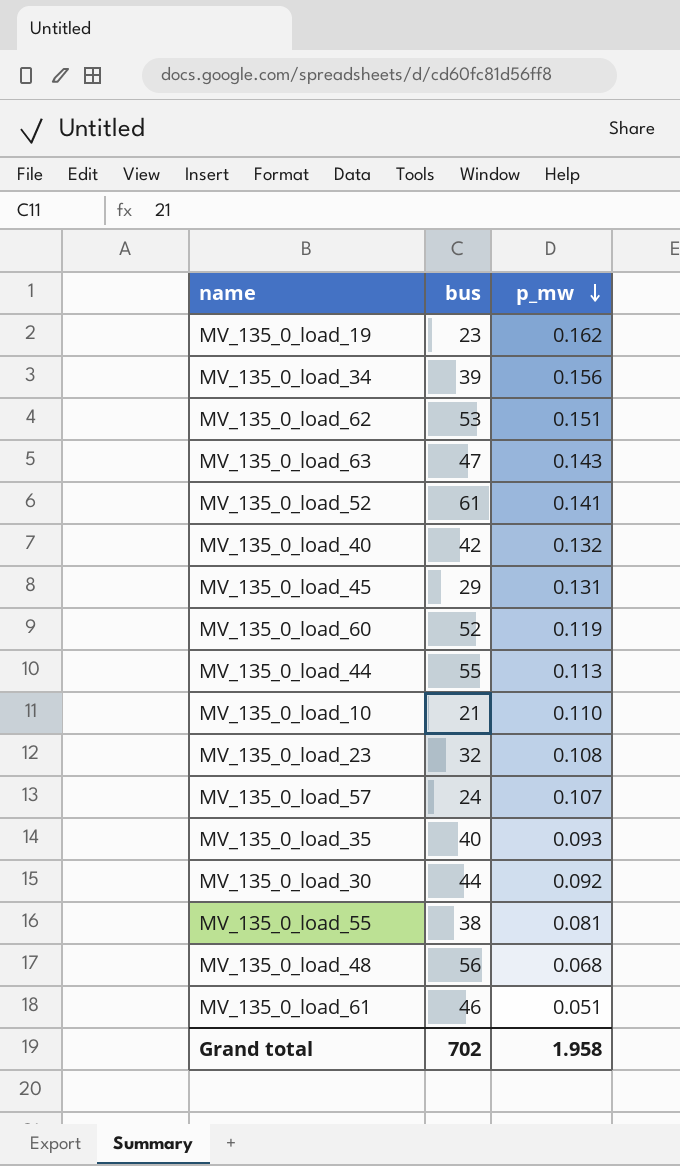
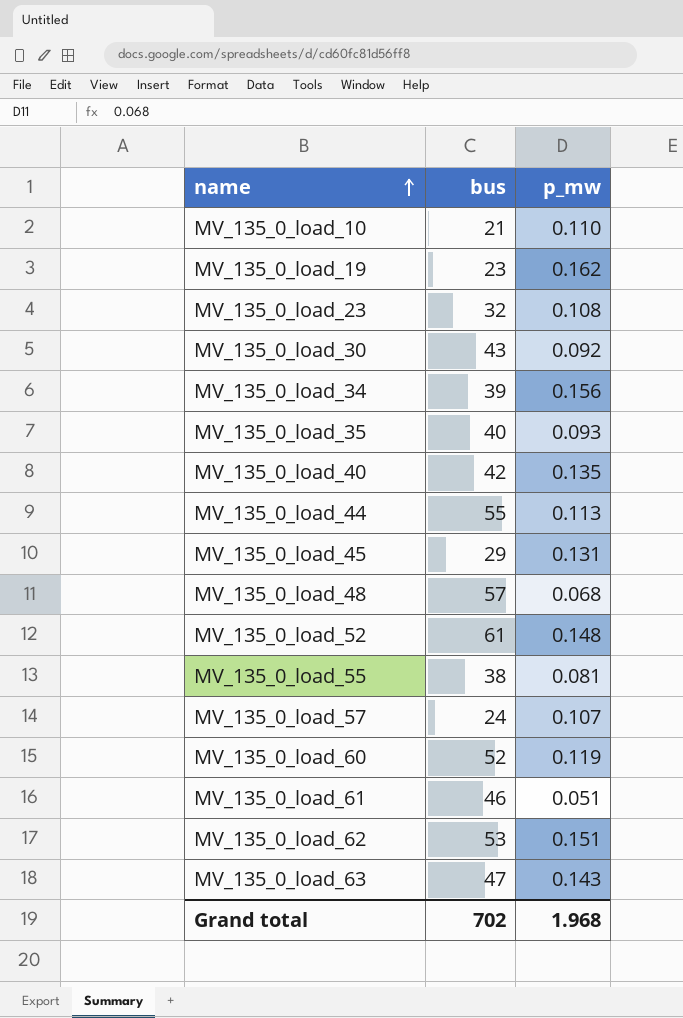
row order: p_mw descending -> name ascending
MV_135_0_load_30 | bus: 44 -> 43
MV_135_0_load_40 | p_mw: 0.132 -> 0.135
MV_135_0_load_48 | bus: 56 -> 57
MV_135_0_load_52 | p_mw: 0.141 -> 0.148
Grand total | p_mw: 1.958 -> 1.968

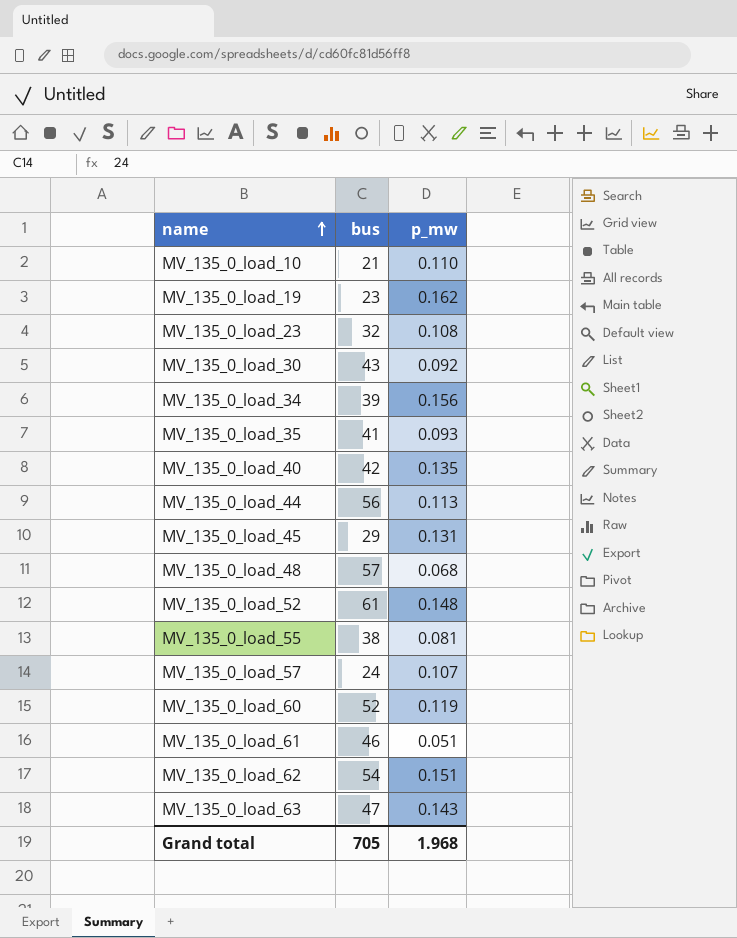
MV_135_0_load_35 | bus: 40 -> 41
MV_135_0_load_44 | bus: 55 -> 56
MV_135_0_load_62 | bus: 53 -> 54
Grand total | bus: 702 -> 705

